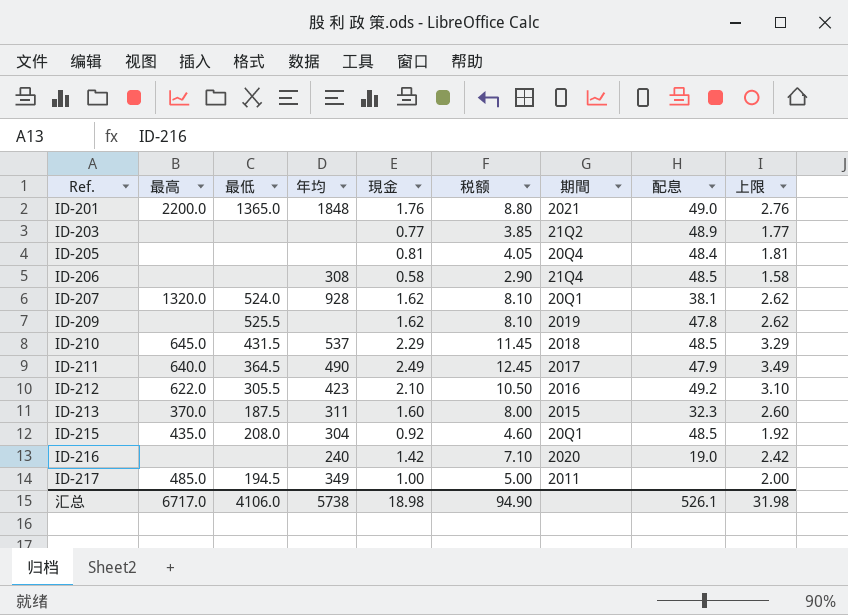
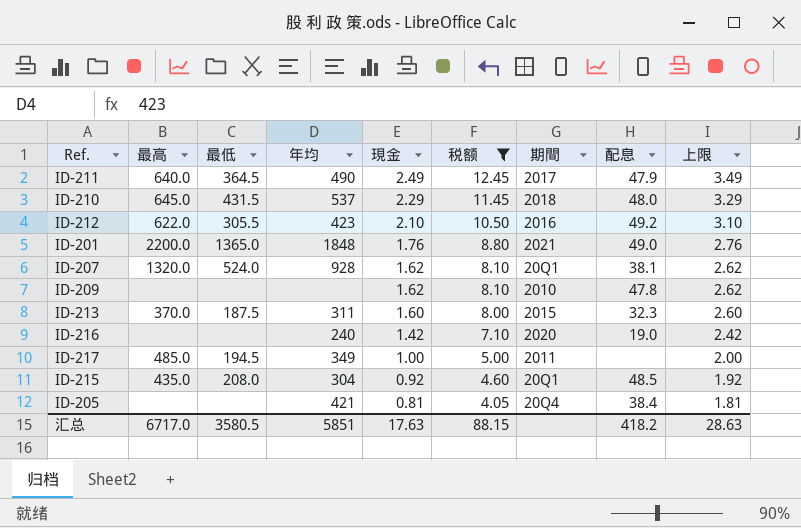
filter: none -> 税额 >= 4.05
row order: Ref. ascending -> 現金 descending
ID-210 | 配息: 48.5 -> 48.0
ID-209 | 最低: 525.5 -> none
ID-209 | 期間: 2019 -> 2010
ID-205 | 年均: none -> 421
ID-205 | 配息: 48.4 -> 38.4
汇总 | 最低: 4106.0 -> 3580.5
汇总 | 年均: 5738 -> 5851
汇总 | 現金: 18.98 -> 17.63
汇总 | 税额: 94.90 -> 88.15
汇总 | 配息: 526.1 -> 418.2
汇总 | 上限: 31.98 -> 28.63

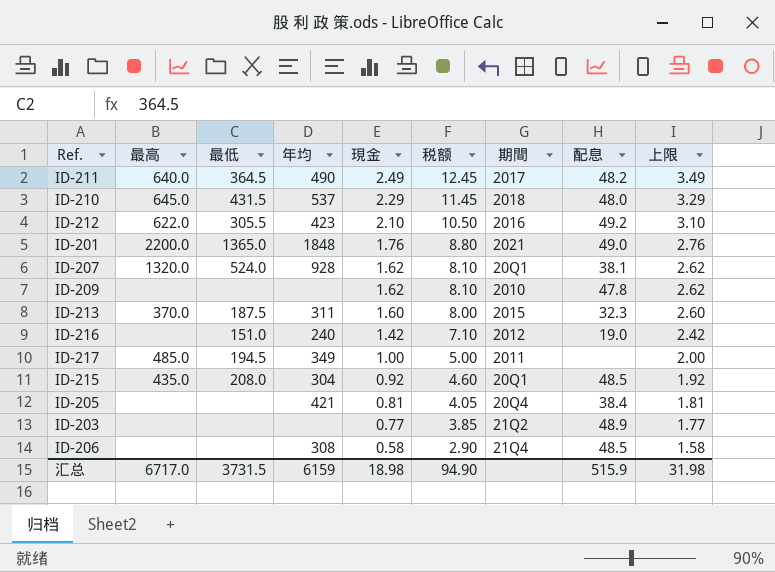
filter: 税额 >= 4.05 -> none
ID-211 | 配息: 47.9 -> 48.2
ID-216 | 最低: none -> 151.0
ID-216 | 期間: 2020 -> 2012
汇总 | 最低: 3580.5 -> 3731.5
汇总 | 年均: 5851 -> 6159
汇总 | 現金: 17.63 -> 18.98
汇总 | 税额: 88.15 -> 94.90
汇总 | 配息: 418.2 -> 515.9
汇总 | 上限: 28.63 -> 31.98

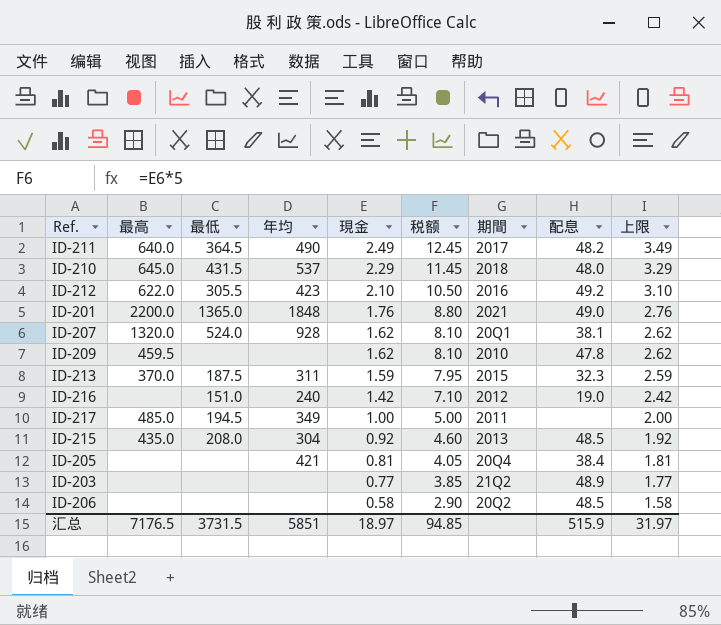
ID-209 | 最高: none -> 459.5
ID-213 | 現金: 1.60 -> 1.59
ID-213 | 税额: 8.00 -> 7.95
ID-213 | 上限: 2.60 -> 2.59
ID-215 | 期間: 20Q1 -> 2013
ID-206 | 年均: 308 -> none
ID-206 | 期間: 21Q4 -> 20Q2
汇总 | 最高: 6717.0 -> 7176.5
汇总 | 年均: 6159 -> 5851
汇总 | 現金: 18.98 -> 18.97
汇总 | 税额: 94.90 -> 94.85
汇总 | 上限: 31.98 -> 31.97

